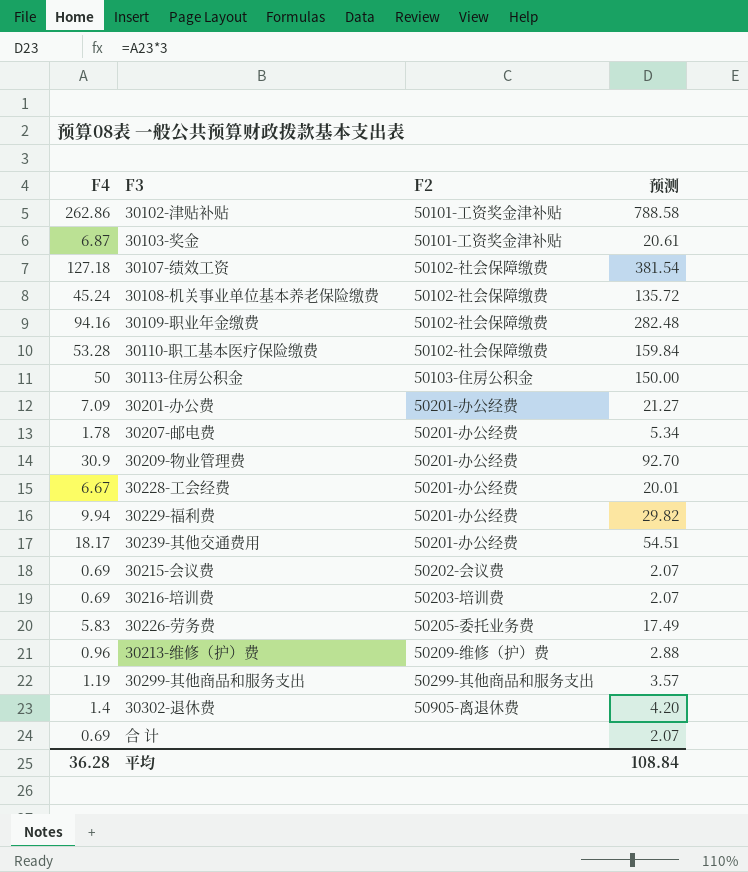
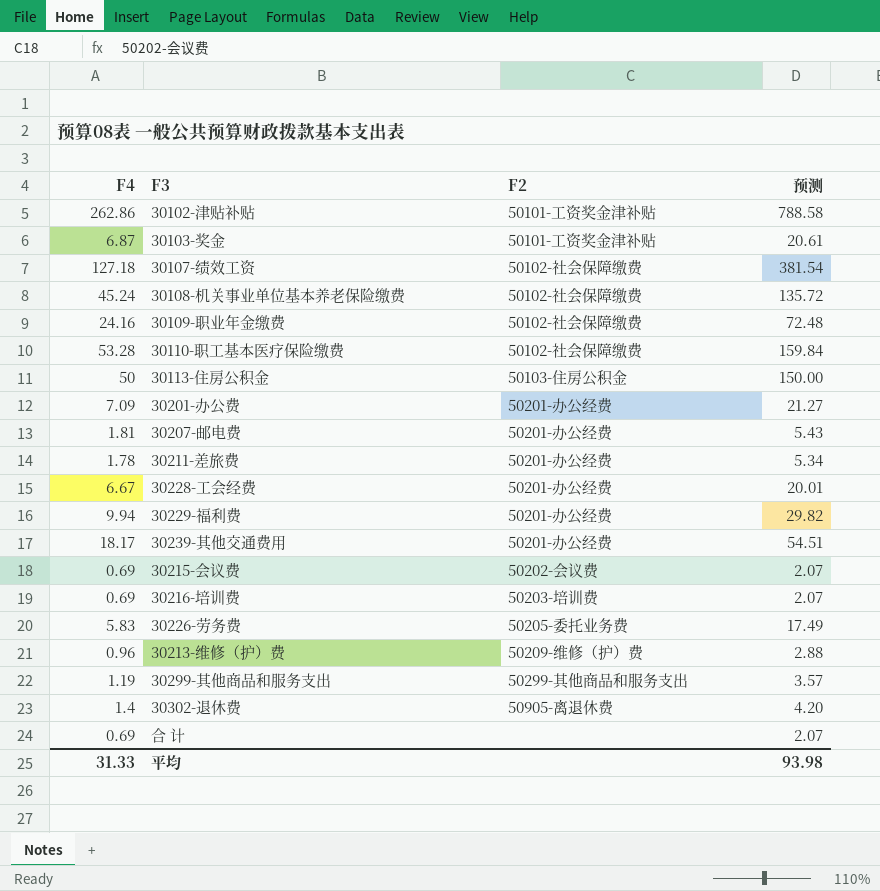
row 30209-物业管理费: 30.9 | 50201-办公经费 | 92.70 -> none
30109-职业年金缴费 | F4: 94.16 -> 24.16
30109-职业年金缴费 | 预测: 282.48 -> 72.48
30207-邮电费 | F4: 1.78 -> 1.81
30207-邮电费 | 预测: 5.34 -> 5.43
row 30211-差旅费: none -> 1.78 | 50201-办公经费 | 5.34
平均 | F4: 36.28 -> 31.33
平均 | 预测: 108.84 -> 93.98

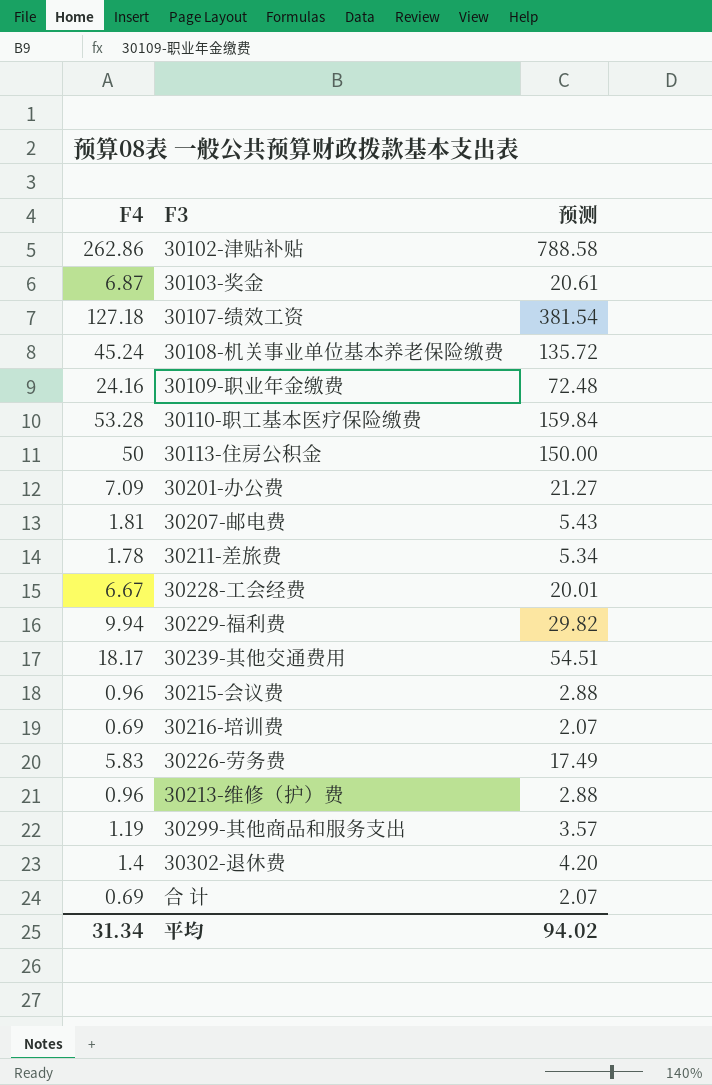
column F2 | position: 3 -> none
30215-会议费 | F4: 0.69 -> 0.96
30215-会议费 | 预测: 2.07 -> 2.88
平均 | F4: 31.33 -> 31.34
平均 | 预测: 93.98 -> 94.02

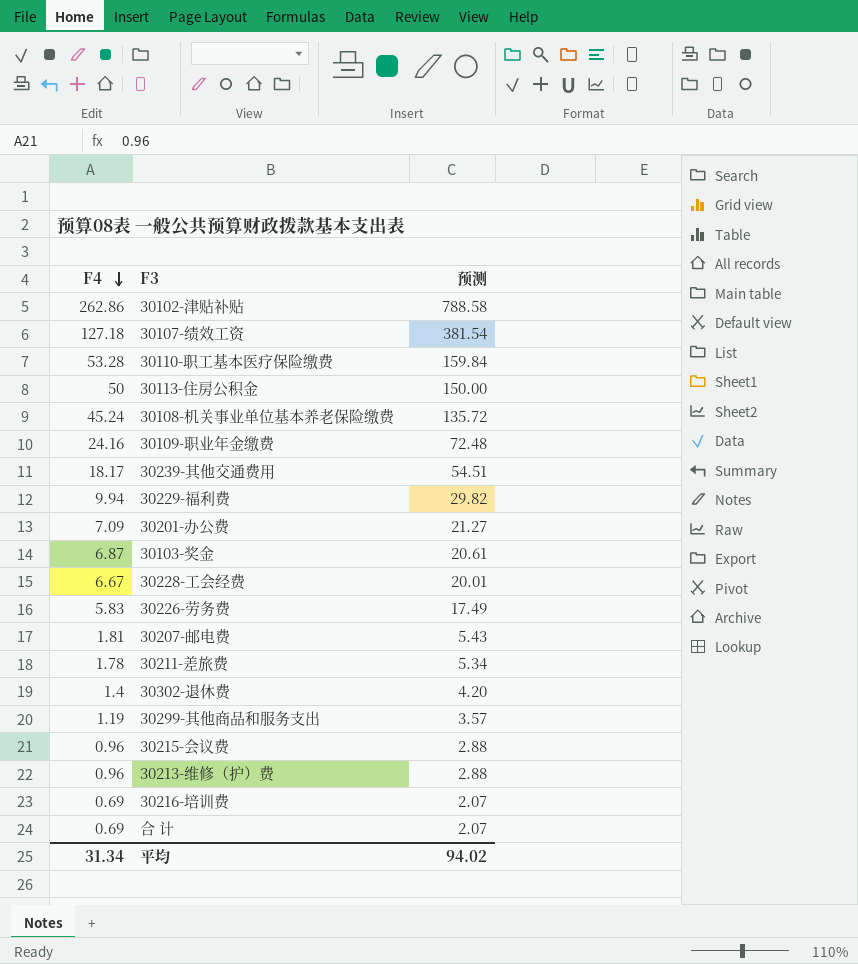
row order: none -> F4 descending

